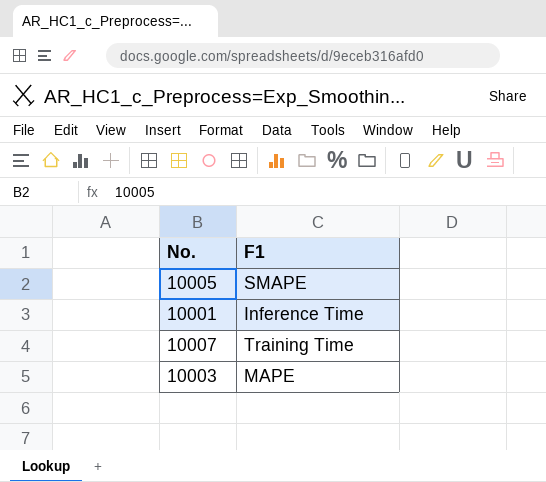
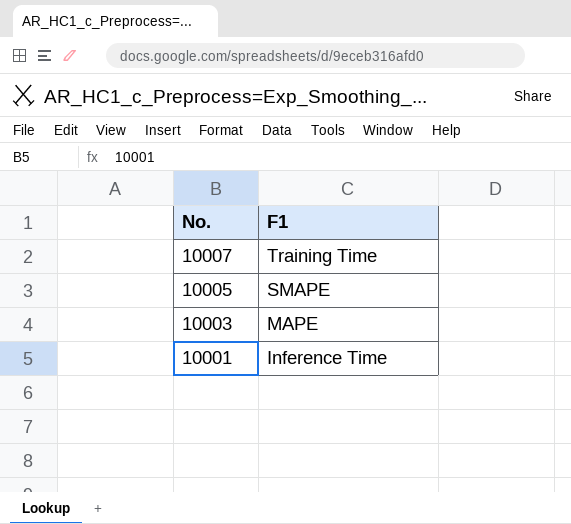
row order: none -> No. descending

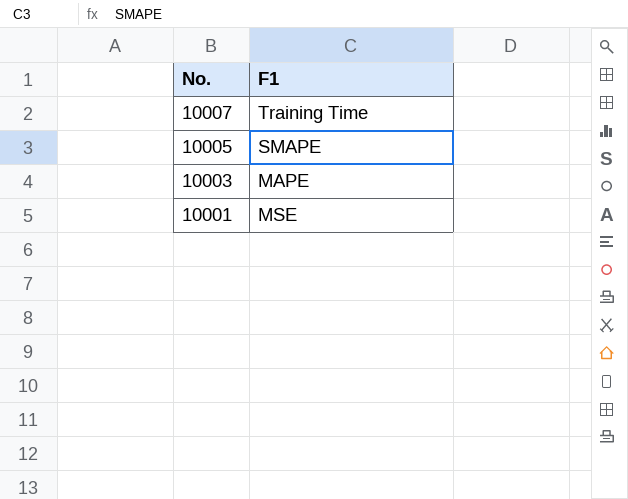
10001 | F1: Inference Time -> MSE

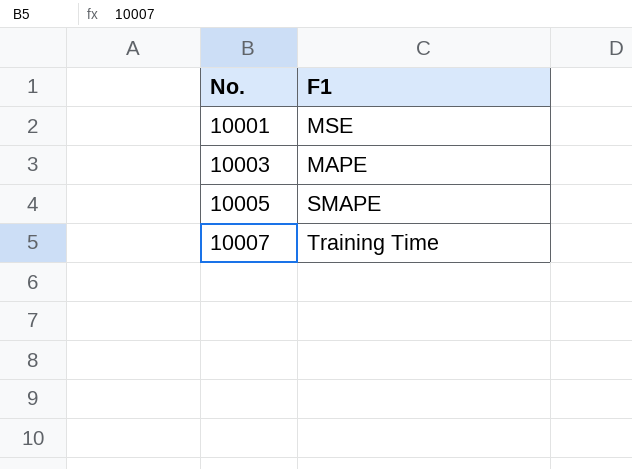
row order: No. descending -> No. ascending

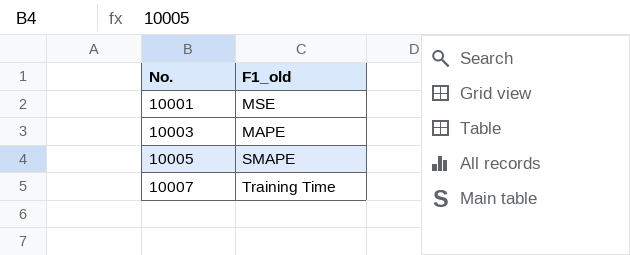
column name: F1 -> F1_old

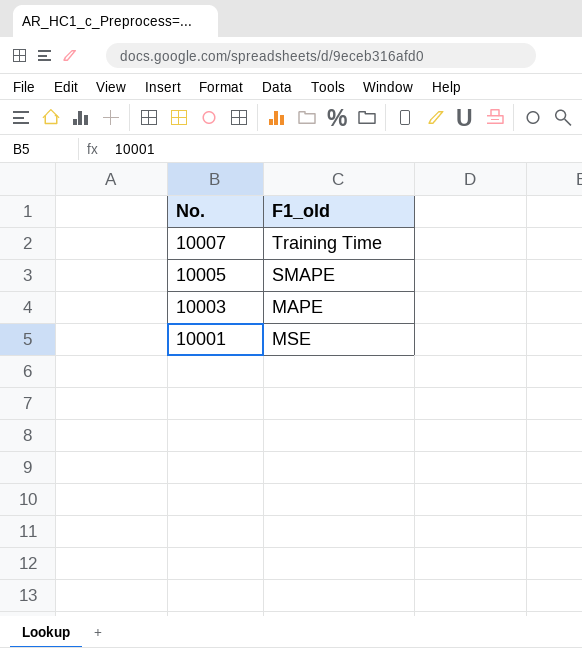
row order: No. ascending -> No. descending

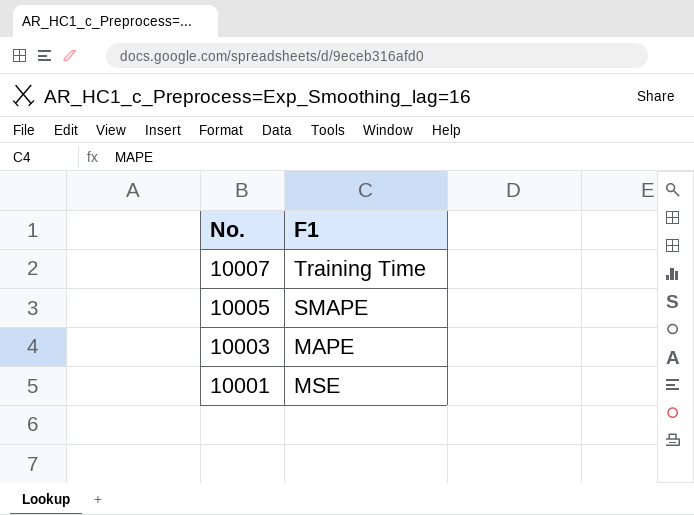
column name: F1_old -> F1

